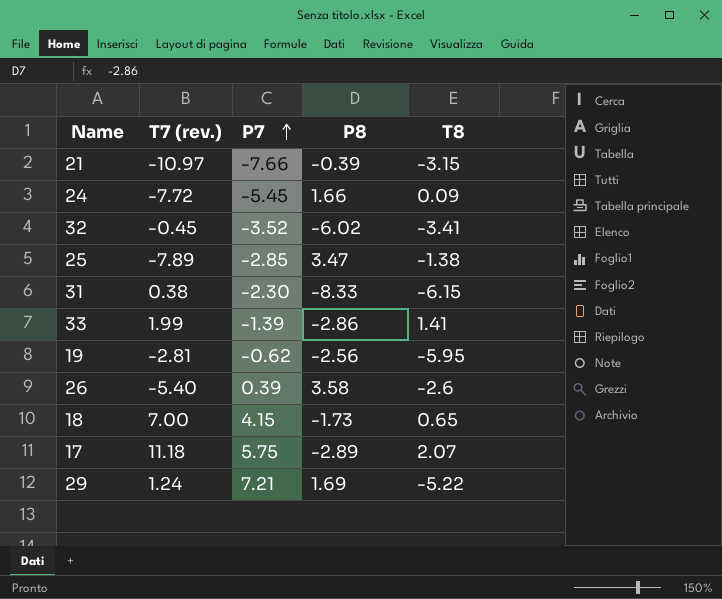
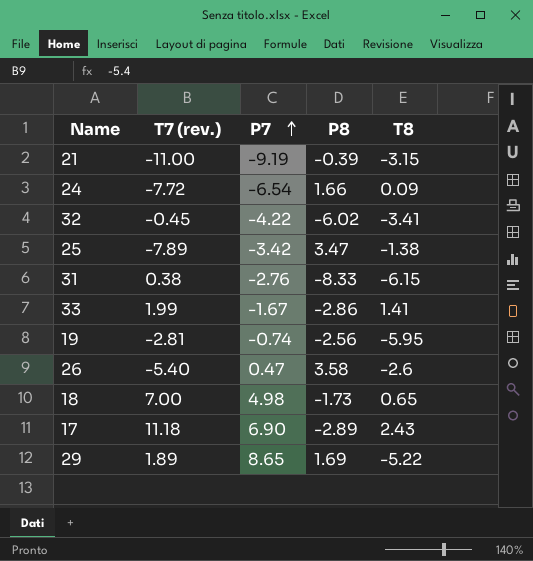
21 | T7 (rev.): -10.97 -> -11.00
21 | P7: -7.66 -> -9.19
24 | P7: -5.45 -> -6.54
32 | P7: -3.52 -> -4.22
25 | P7: -2.85 -> -3.42
31 | P7: -2.30 -> -2.76
33 | P7: -1.39 -> -1.67
19 | P7: -0.62 -> -0.74
26 | P7: 0.39 -> 0.47
18 | P7: 4.15 -> 4.98
17 | P7: 5.75 -> 6.90
17 | T8: 2.07 -> 2.43
29 | T7 (rev.): 1.24 -> 1.89
29 | P7: 7.21 -> 8.65

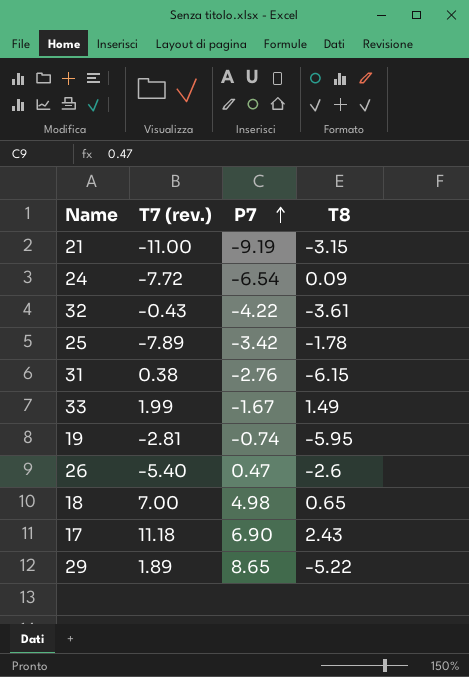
column P8 | position: 4 -> none
32 | T7 (rev.): -0.45 -> -0.43
32 | T8: -3.41 -> -3.61
25 | T8: -1.38 -> -1.78
33 | T8: 1.41 -> 1.49

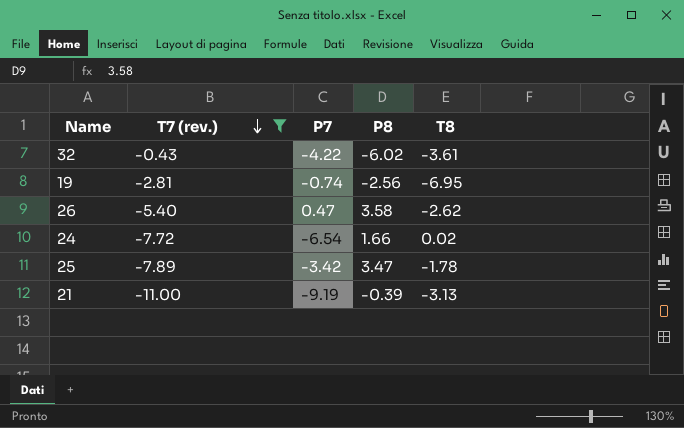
filter: none -> T7 (rev.) <= -0.43
row order: P7 ascending -> T7 (rev.) descending
column P8 | position: none -> 4
19 | T8: -5.95 -> -6.95
26 | T8: -2.6 -> -2.62
24 | T8: 0.09 -> 0.02
21 | T8: -3.15 -> -3.13

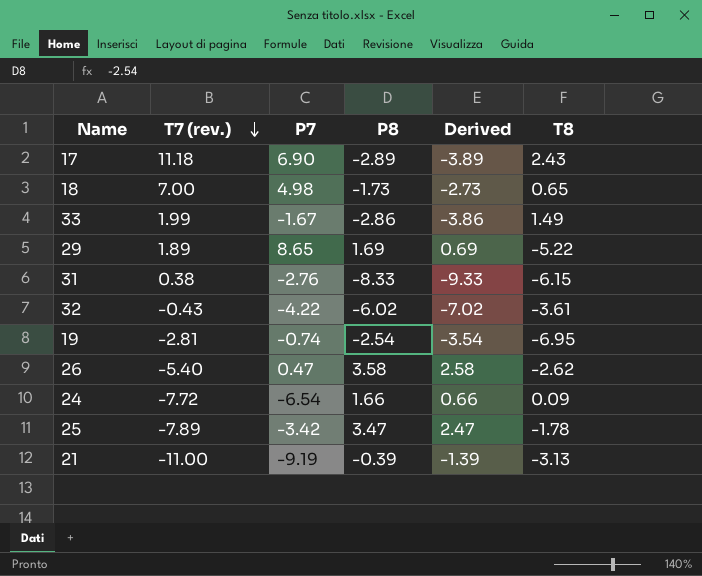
filter: T7 (rev.) <= -0.43 -> none
column Derived | formula: none -> [P8] - 1
19 | P8: -2.56 -> -2.54
24 | T8: 0.02 -> 0.09

